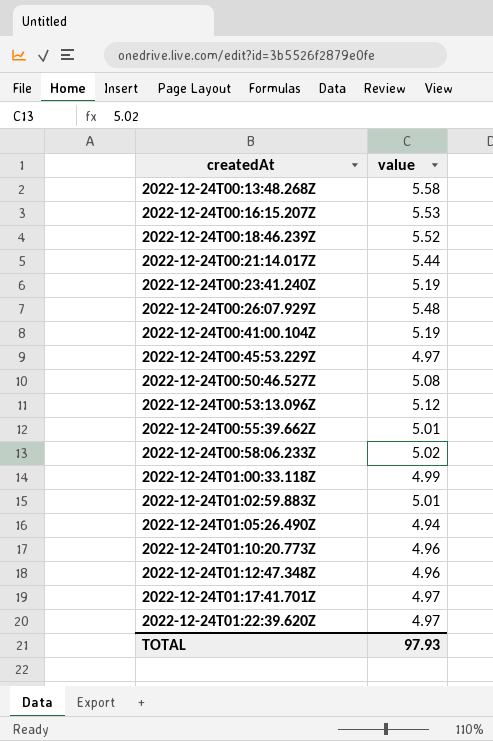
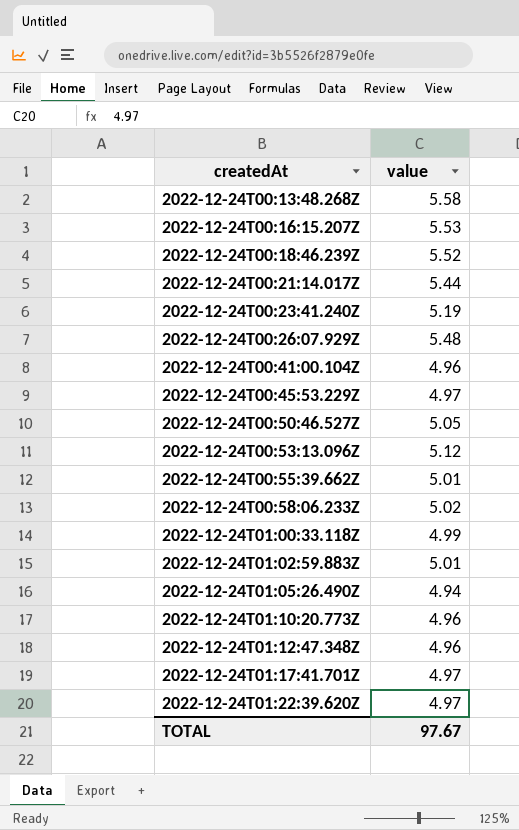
2022-12-24T00:41:00.104Z | value: 5.19 -> 4.96
2022-12-24T00:50:46.527Z | value: 5.08 -> 5.05
TOTAL | value: 97.93 -> 97.67

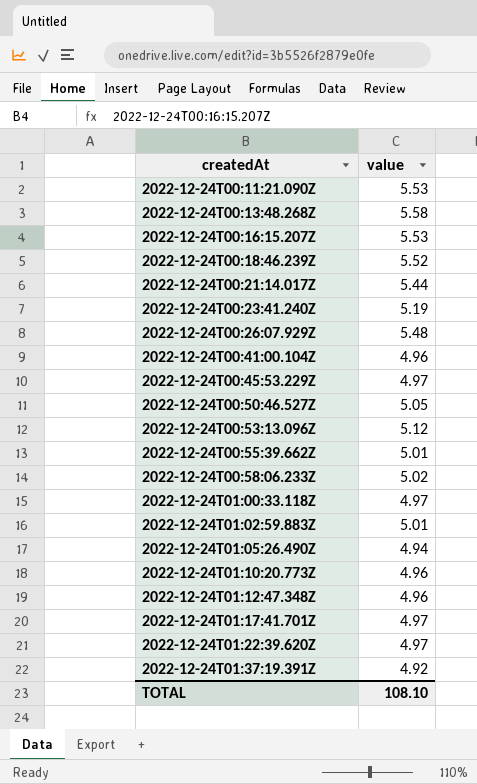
row 2022-12-24T00:11:21.090Z: none -> 5.53
2022-12-24T01:00:33.118Z | value: 4.99 -> 4.97
row 2022-12-24T01:37:19.391Z: none -> 4.92
TOTAL | value: 97.67 -> 108.10

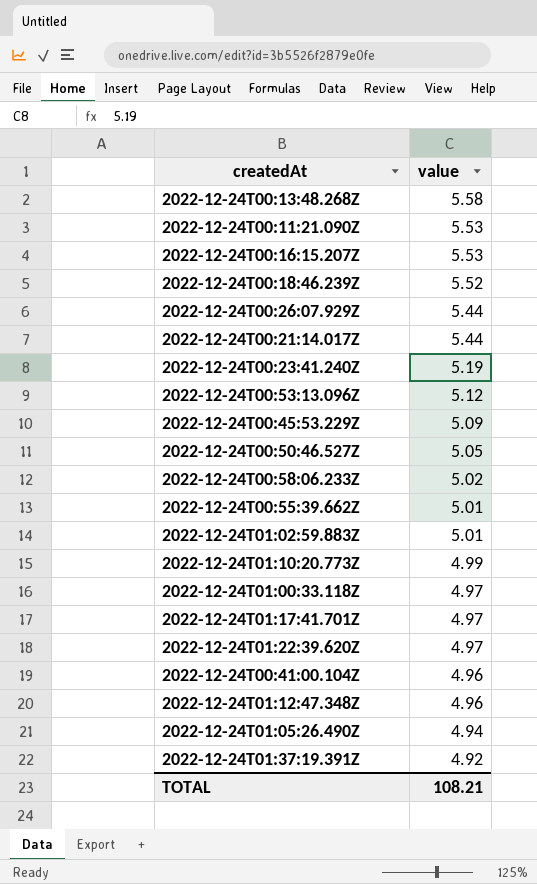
row order: createdAt ascending -> value descending
2022-12-24T00:26:07.929Z | value: 5.48 -> 5.44
2022-12-24T00:45:53.229Z | value: 4.97 -> 5.09
2022-12-24T01:10:20.773Z | value: 4.96 -> 4.99
TOTAL | value: 108.10 -> 108.21

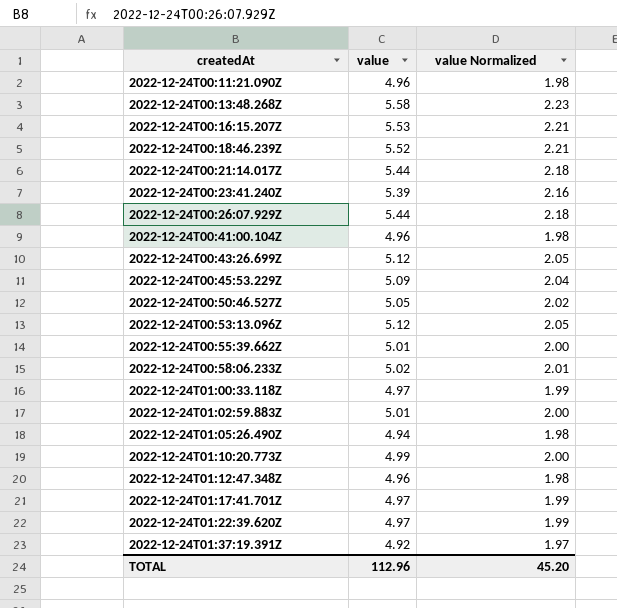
row order: value descending -> createdAt ascending
column value Normalized | formula: none -> [value] * 0.4
2022-12-24T00:11:21.090Z | value: 5.53 -> 4.96
2022-12-24T00:23:41.240Z | value: 5.19 -> 5.39
row 2022-12-24T00:43:26.699Z: none -> 5.12 | 2.05
TOTAL | value: 108.21 -> 112.96

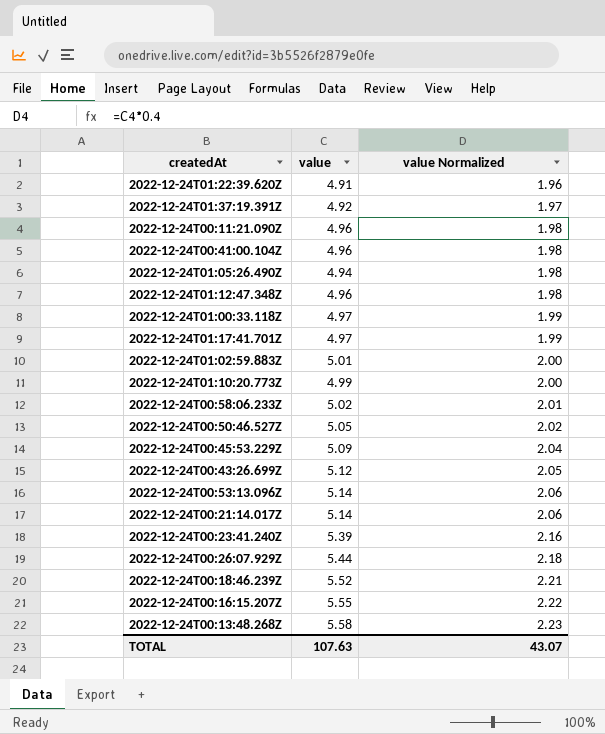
row order: createdAt ascending -> value Normalized ascending
row 2022-12-24T00:55:39.662Z: 5.01 | 2.00 -> none
2022-12-24T01:22:39.620Z | value: 4.97 -> 4.91
2022-12-24T01:22:39.620Z | value Normalized: 1.99 -> 1.96
2022-12-24T00:53:13.096Z | value: 5.12 -> 5.14
2022-12-24T00:53:13.096Z | value Normalized: 2.05 -> 2.06
2022-12-24T00:21:14.017Z | value: 5.44 -> 5.14
2022-12-24T00:21:14.017Z | value Normalized: 2.18 -> 2.06
2022-12-24T00:16:15.207Z | value: 5.53 -> 5.55
2022-12-24T00:16:15.207Z | value Normalized: 2.21 -> 2.22
TOTAL | value: 112.96 -> 107.63
TOTAL | value Normalized: 45.20 -> 43.07

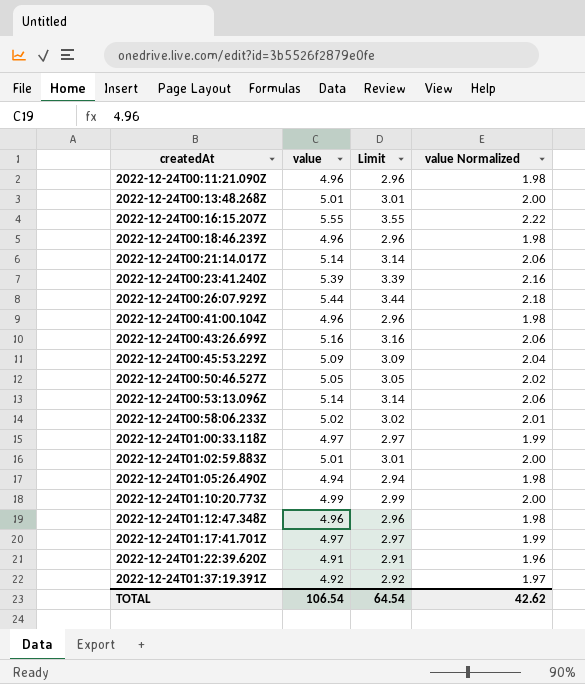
row order: value Normalized ascending -> createdAt ascending
column Limit | formula: none -> [value] - 2
2022-12-24T00:13:48.268Z | value: 5.58 -> 5.01
2022-12-24T00:13:48.268Z | value Normalized: 2.23 -> 2.00
2022-12-24T00:18:46.239Z | value: 5.52 -> 4.96
2022-12-24T00:18:46.239Z | value Normalized: 2.21 -> 1.98
2022-12-24T00:43:26.699Z | value: 5.12 -> 5.16
2022-12-24T00:43:26.699Z | value Normalized: 2.05 -> 2.06
TOTAL | value: 107.63 -> 106.54
TOTAL | value Normalized: 43.07 -> 42.62

